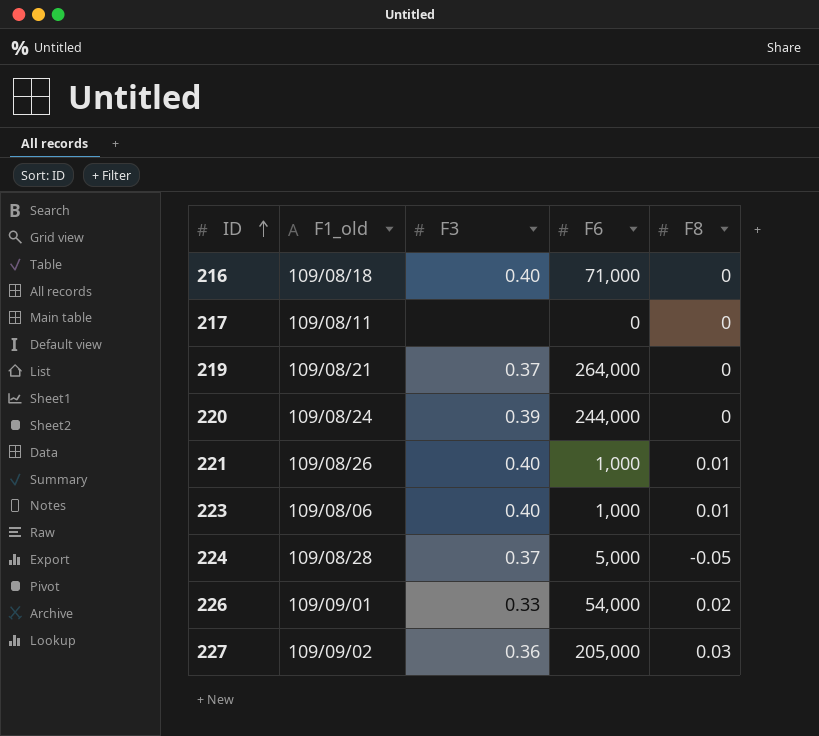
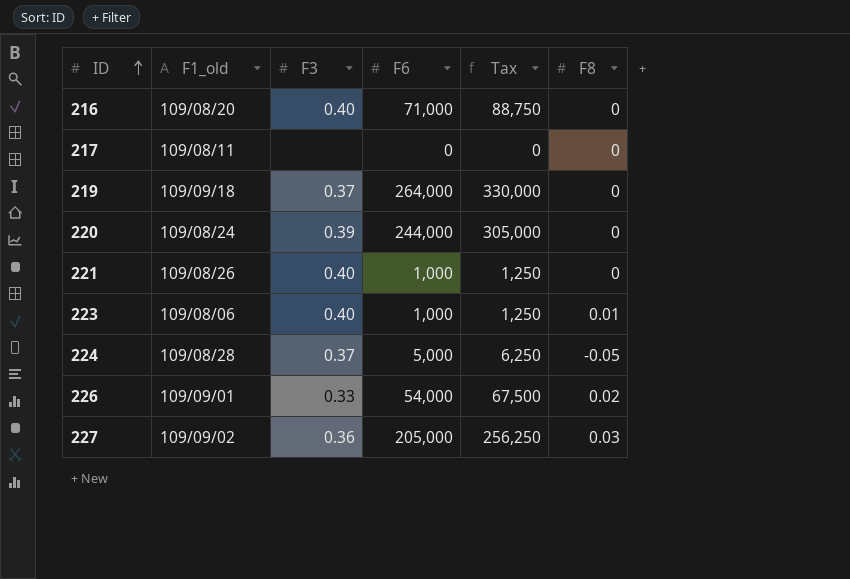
column Tax | formula: none -> [F6] * 1.25
216 | F1_old: 109/08/18 -> 109/08/20
219 | F1_old: 109/08/21 -> 109/09/18
221 | F8: 0.01 -> 0

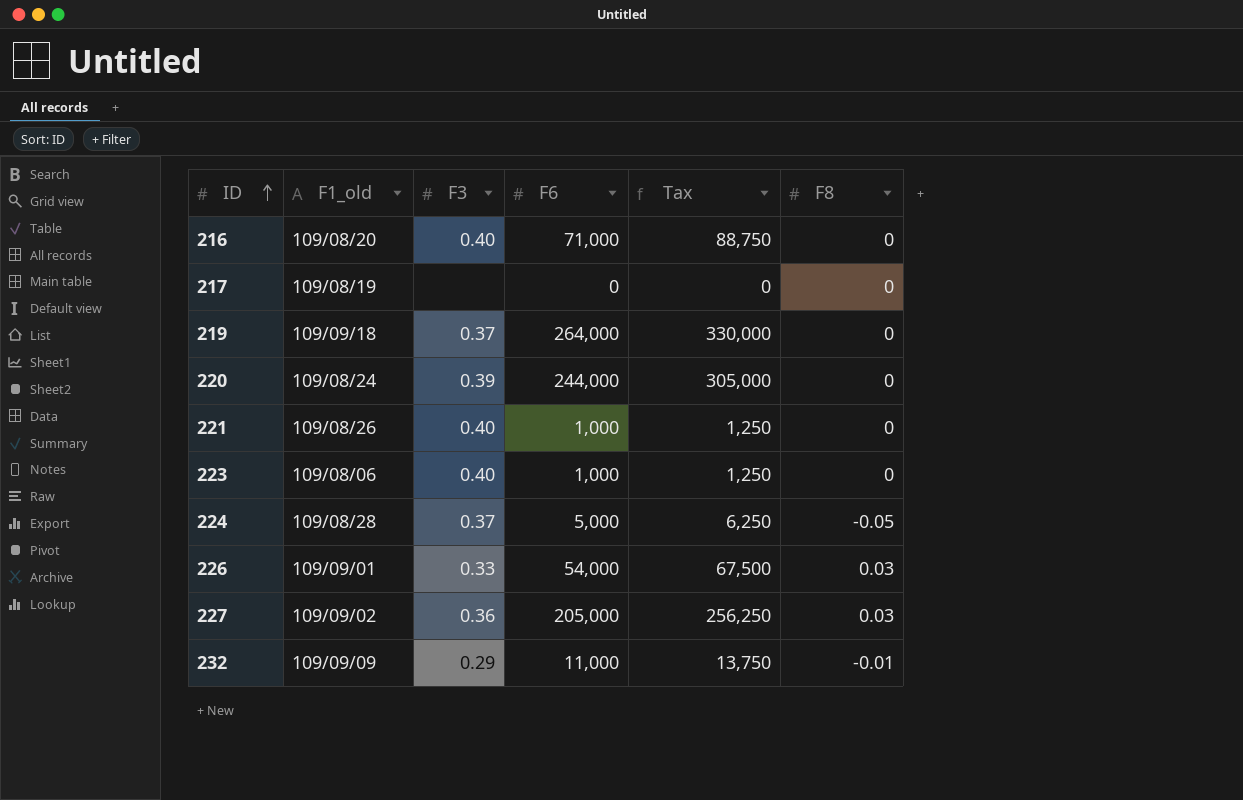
217 | F1_old: 109/08/11 -> 109/08/19
223 | F8: 0.01 -> 0
226 | F8: 0.02 -> 0.03
row 232: none -> 109/09/09 | 0.29 | 11,000 | 13,750 | -0.01

